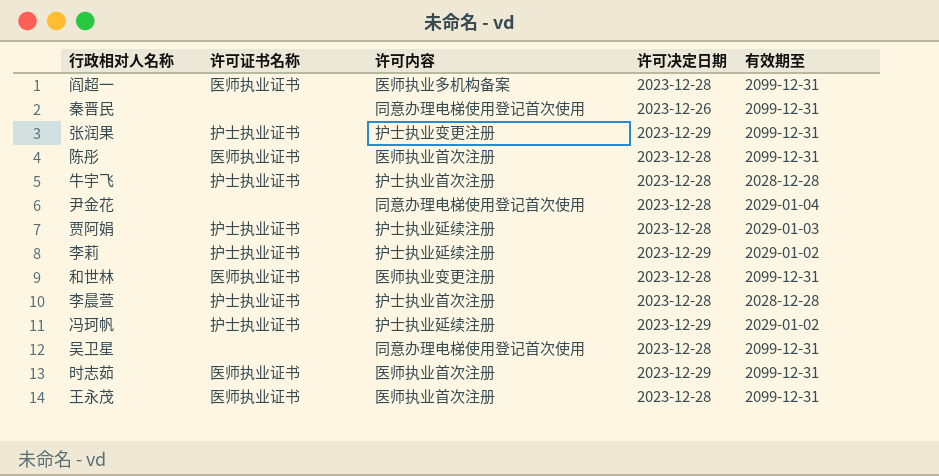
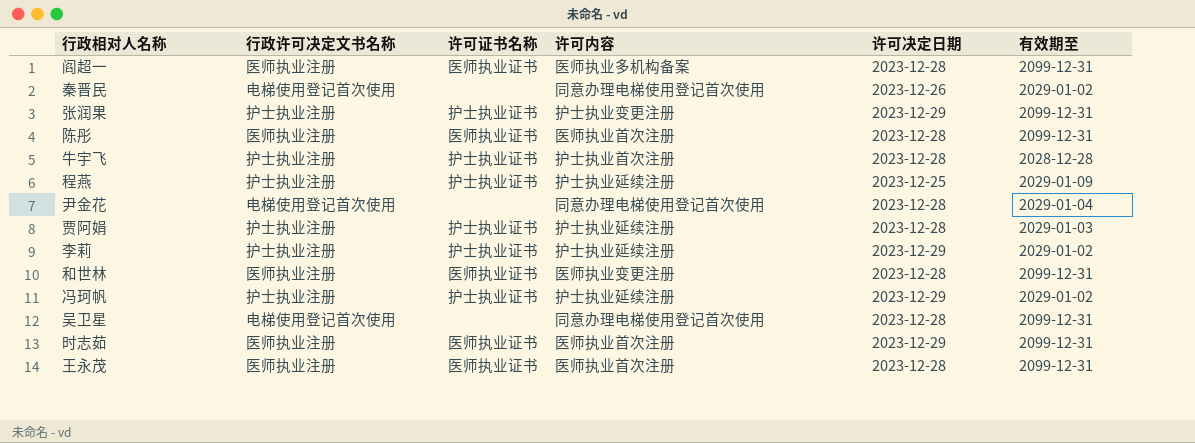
column 行政许可决定文书名称 | position: none -> 2
row 李晨萱: 护士执业证书 | 护士执业首次注册 | 2023-12-28 | 2028-12-28 -> none
秦晋民 | 有效期至: 2099-12-31 -> 2029-01-02
row 程燕: none -> 护士执业注册 | 护士执业证书 | 护士执业延续注册 | 2023-12-25 | 2029-01-09

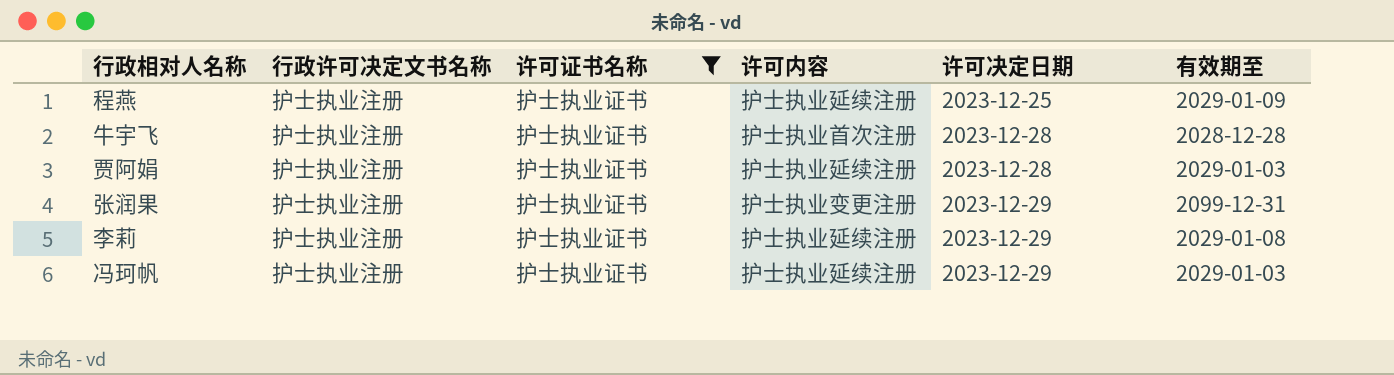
filter: none -> 许可证书名称 = 护士执业证书
row order: none -> 许可决定日期 ascending
李莉 | 有效期至: 2029-01-02 -> 2029-01-08
冯珂帆 | 有效期至: 2029-01-02 -> 2029-01-03

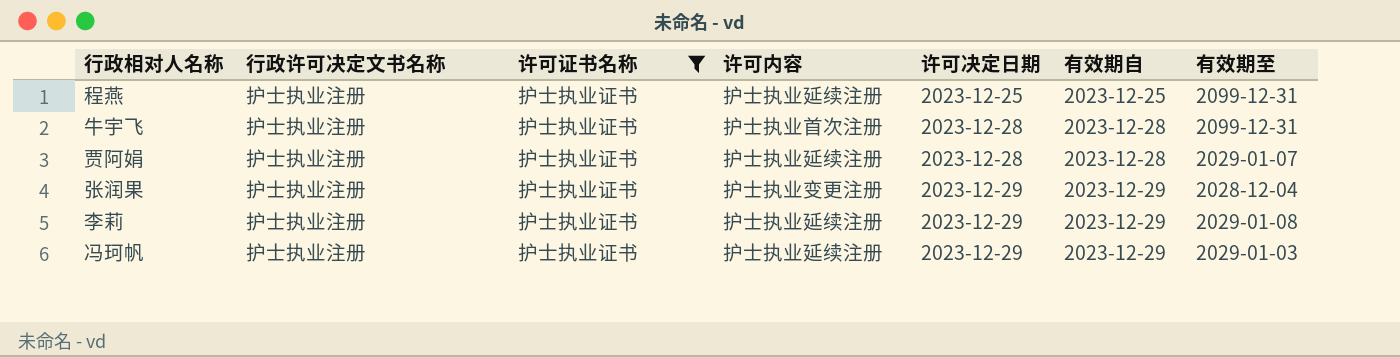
column 有效期自 | position: none -> 6
程燕 | 有效期至: 2029-01-09 -> 2099-12-31
牛宇飞 | 有效期至: 2028-12-28 -> 2099-12-31
贾阿娟 | 有效期至: 2029-01-03 -> 2029-01-07
张润果 | 有效期至: 2099-12-31 -> 2028-12-04

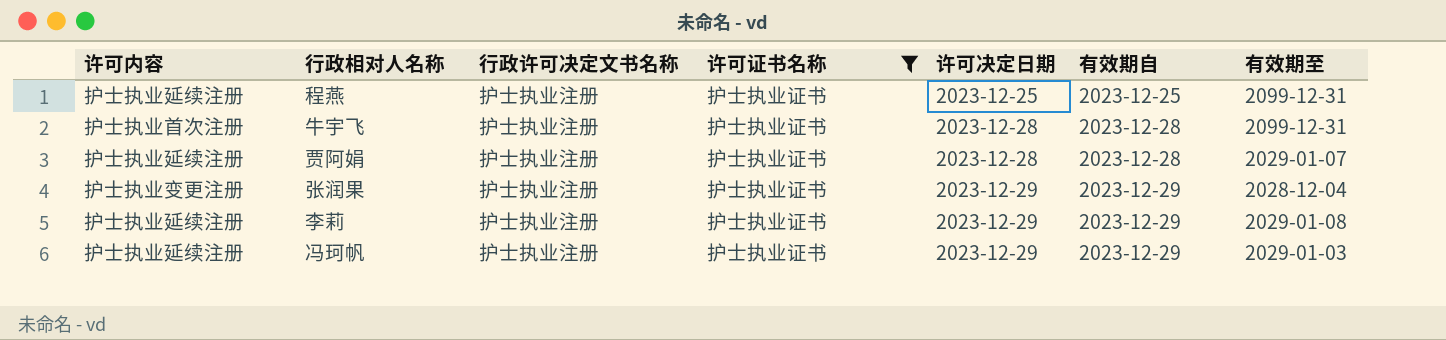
column 许可内容 | position: 4 -> 1

